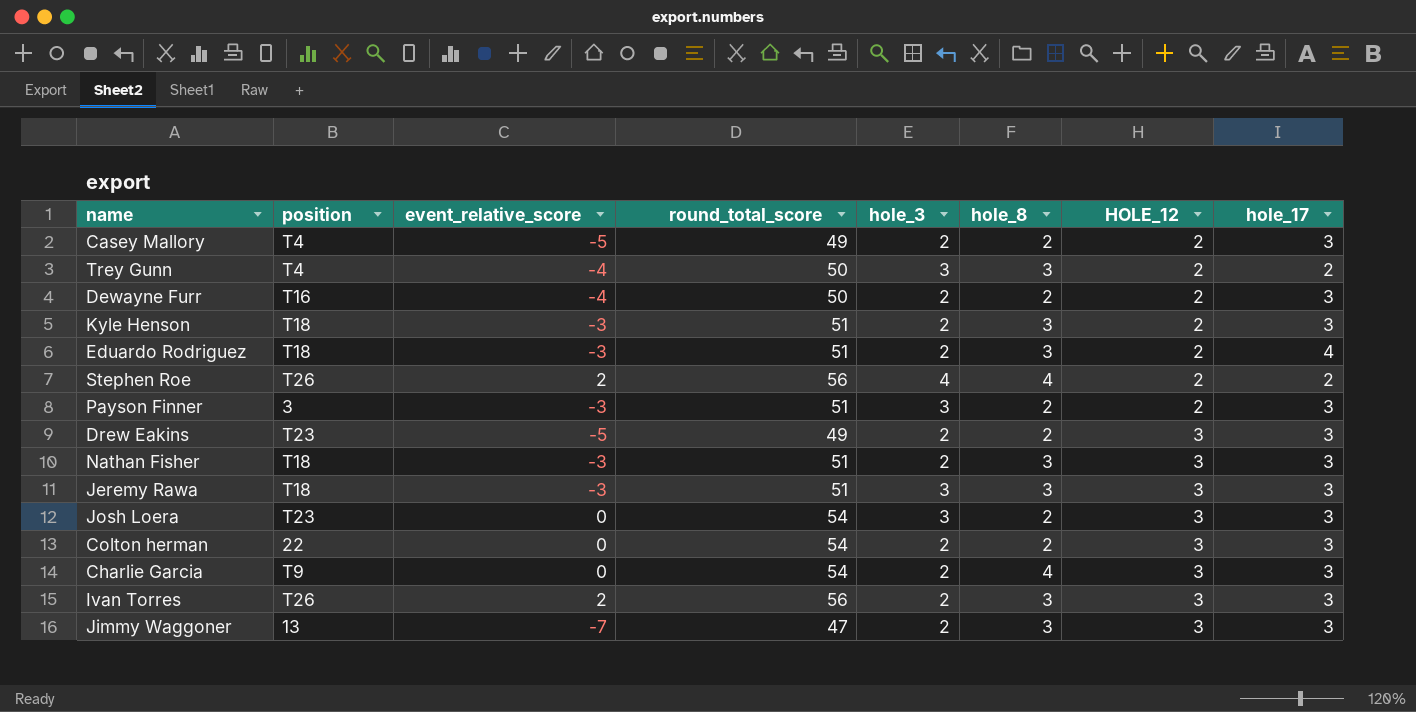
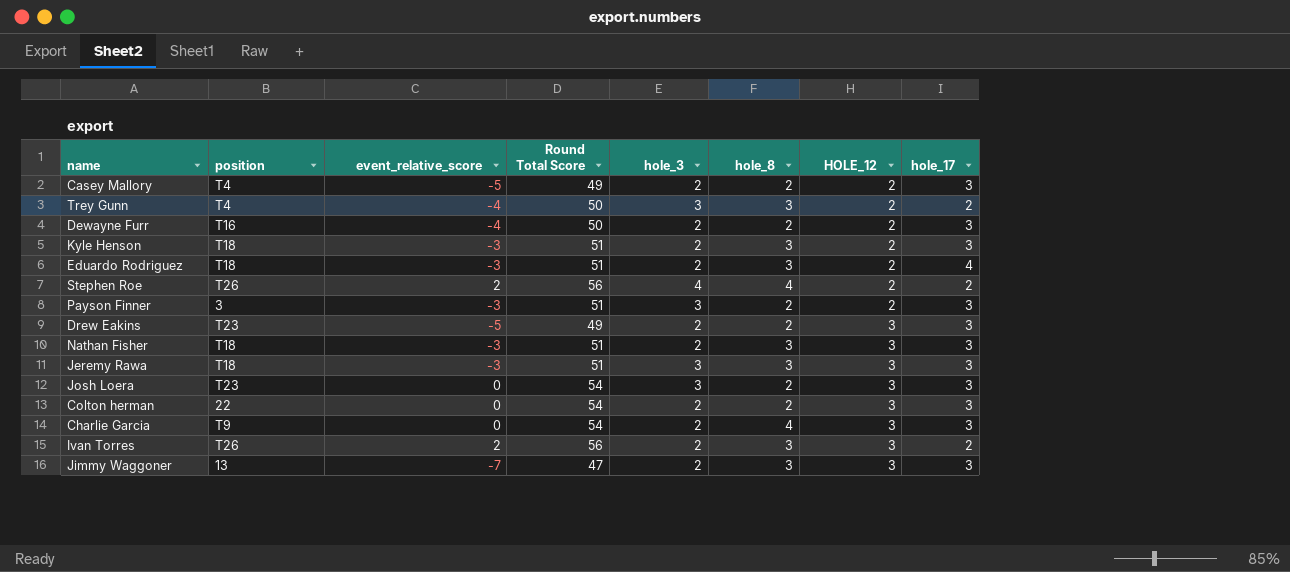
column name: round_total_score -> Round Total Score
Ivan Torres | hole_17: 3 -> 2

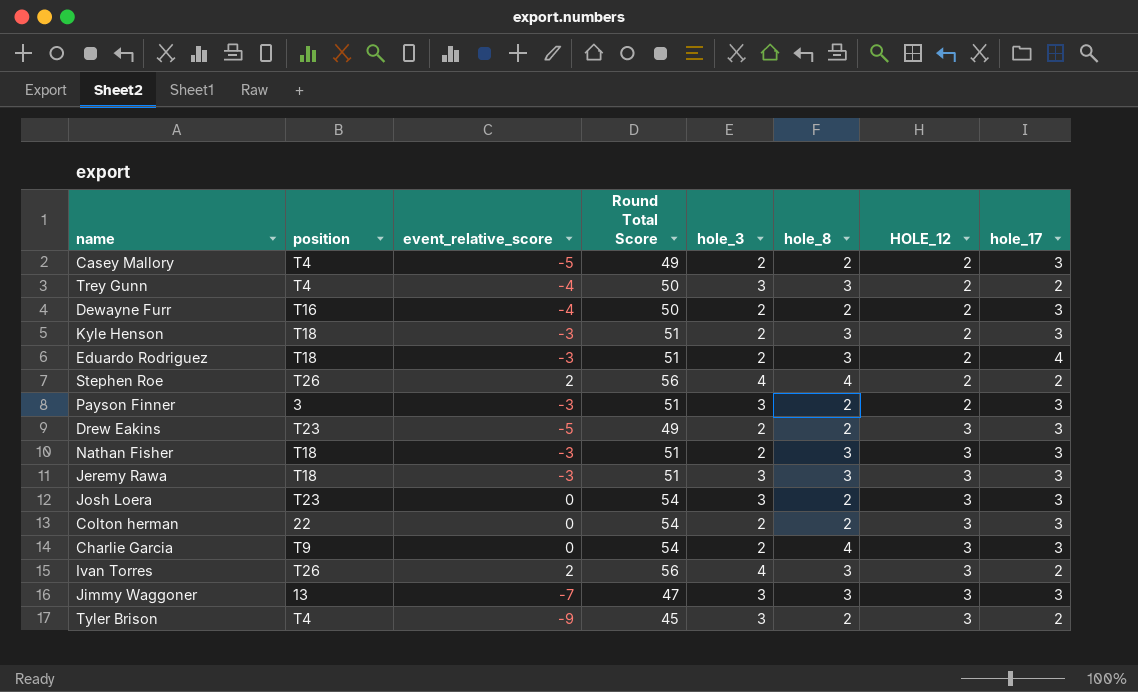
Ivan Torres | hole_3: 2 -> 4
Jimmy Waggoner | hole_3: 2 -> 3
row Tyler Brison: none -> T4 | -9 | 45 | 3 | 2 | 3 | 2

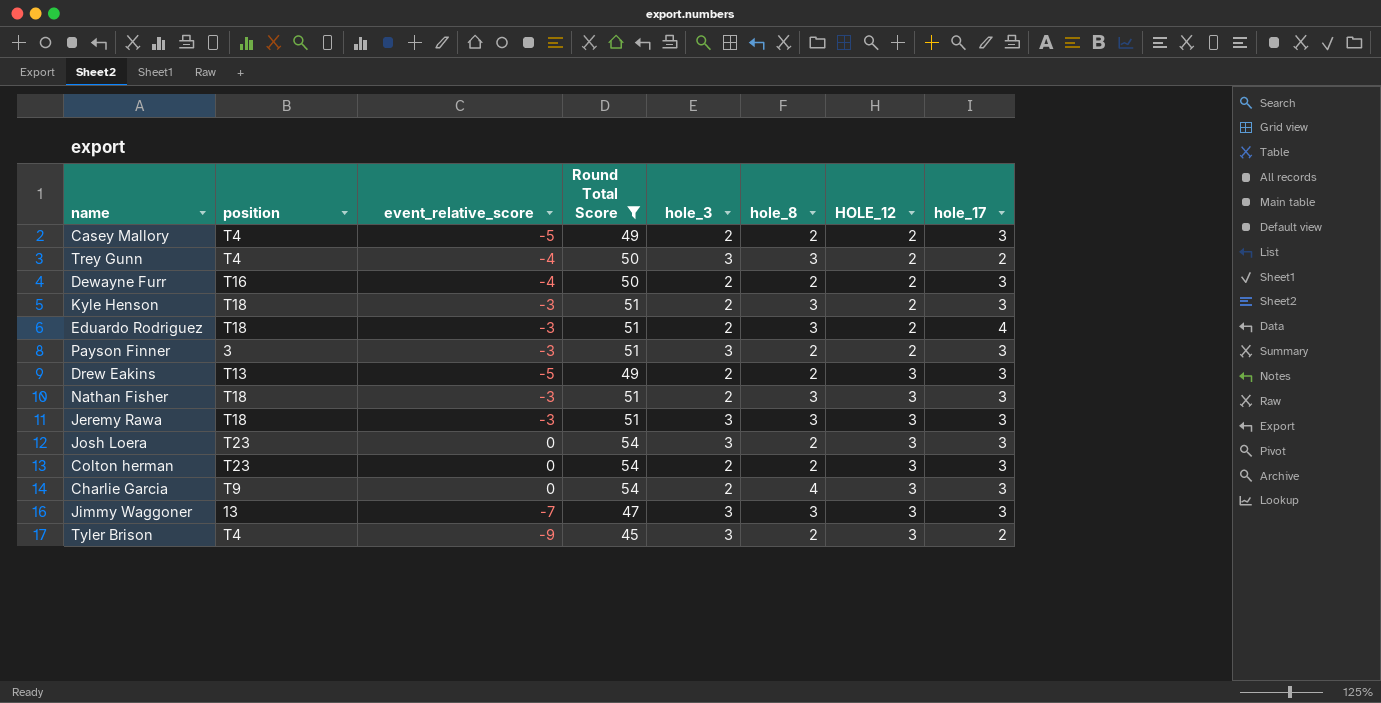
filter: none -> Round Total Score != 56
Drew Eakins | position: T23 -> T13
Colton herman | position: 22 -> T23

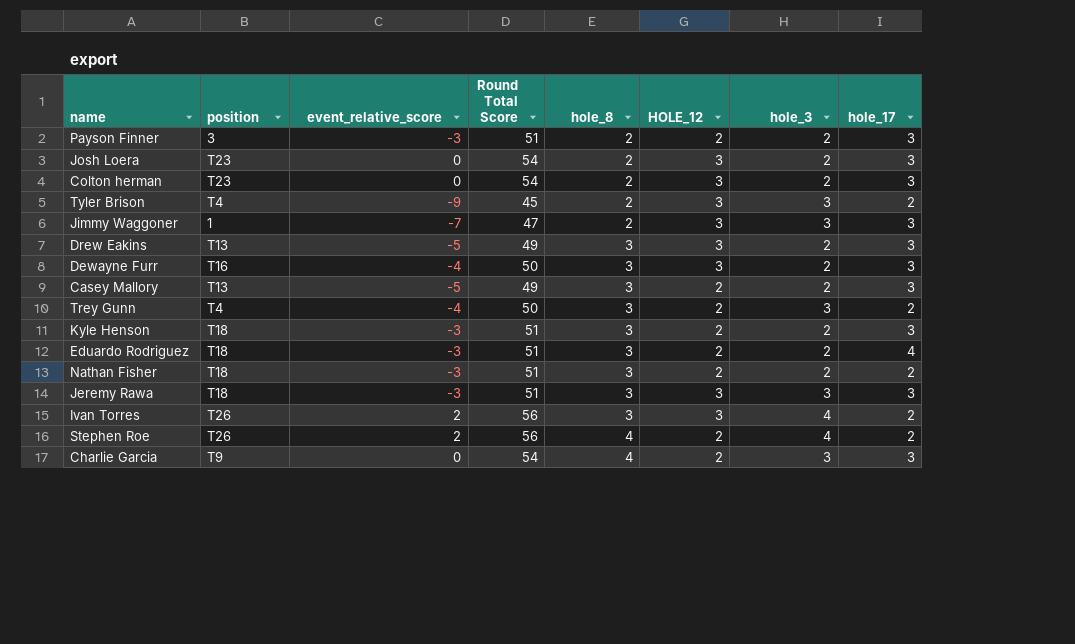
filter: Round Total Score != 56 -> none
row order: HOLE_12 ascending -> hole_8 ascending
column hole_3 | position: 5 -> 7
Payson Finner | hole_3: 3 -> 2
Josh Loera | hole_3: 3 -> 2
Jimmy Waggoner | position: 13 -> 1
Jimmy Waggoner | hole_8: 3 -> 2
Drew Eakins | hole_8: 2 -> 3
Dewayne Furr | hole_8: 2 -> 3
Dewayne Furr | HOLE_12: 2 -> 3
Casey Mallory | position: T4 -> T13
Casey Mallory | hole_8: 2 -> 3
Nathan Fisher | HOLE_12: 3 -> 2
Nathan Fisher | hole_17: 3 -> 2
Charlie Garcia | HOLE_12: 3 -> 2
Charlie Garcia | hole_3: 2 -> 3

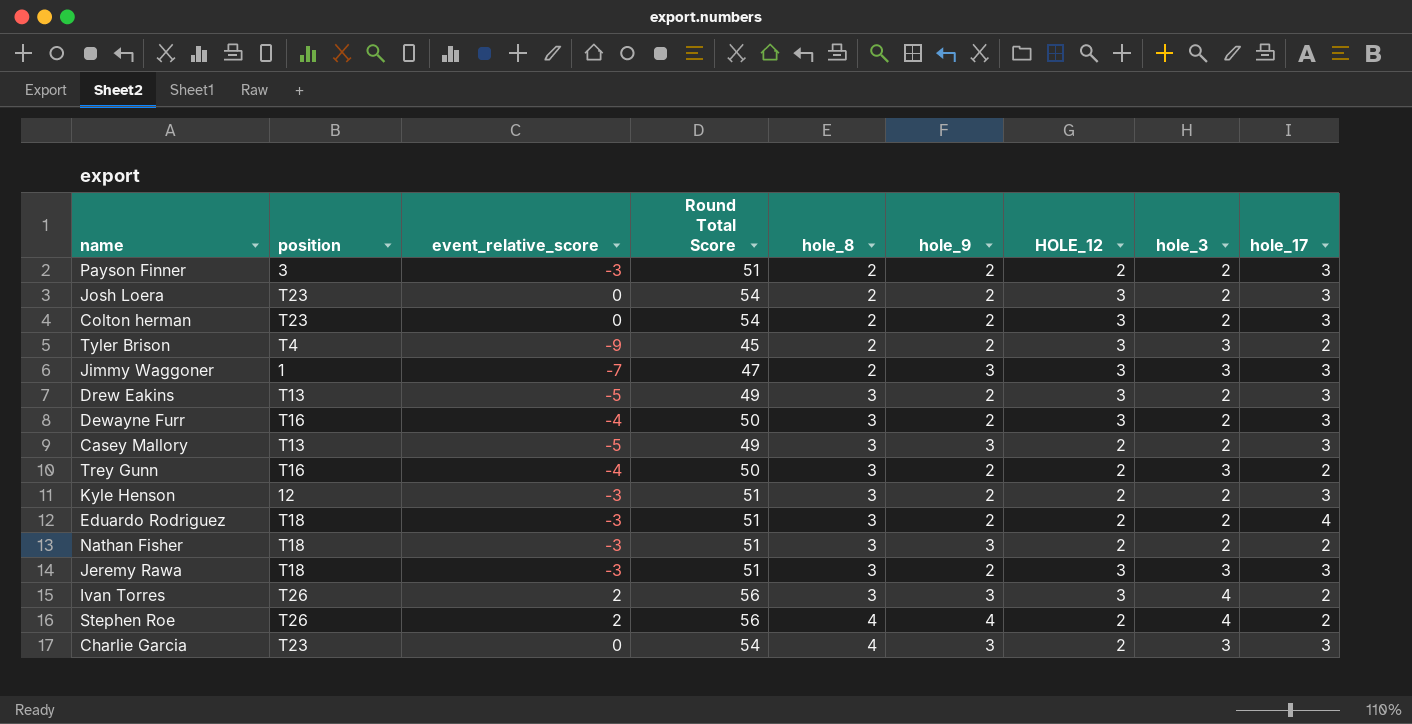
column hole_9 | position: none -> 6
Trey Gunn | position: T4 -> T16
Kyle Henson | position: T18 -> 12
Charlie Garcia | position: T9 -> T23

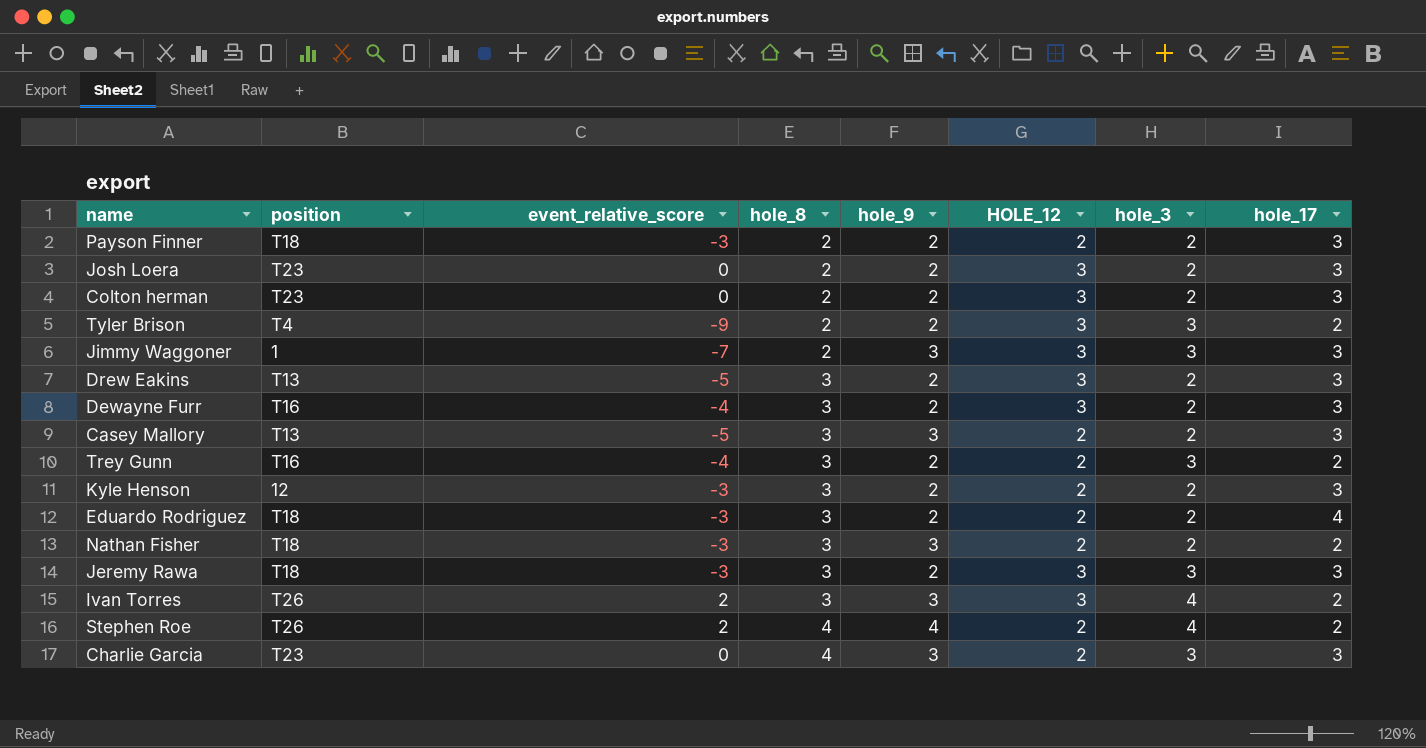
column Round Total Score | position: 4 -> none
Payson Finner | position: 3 -> T18

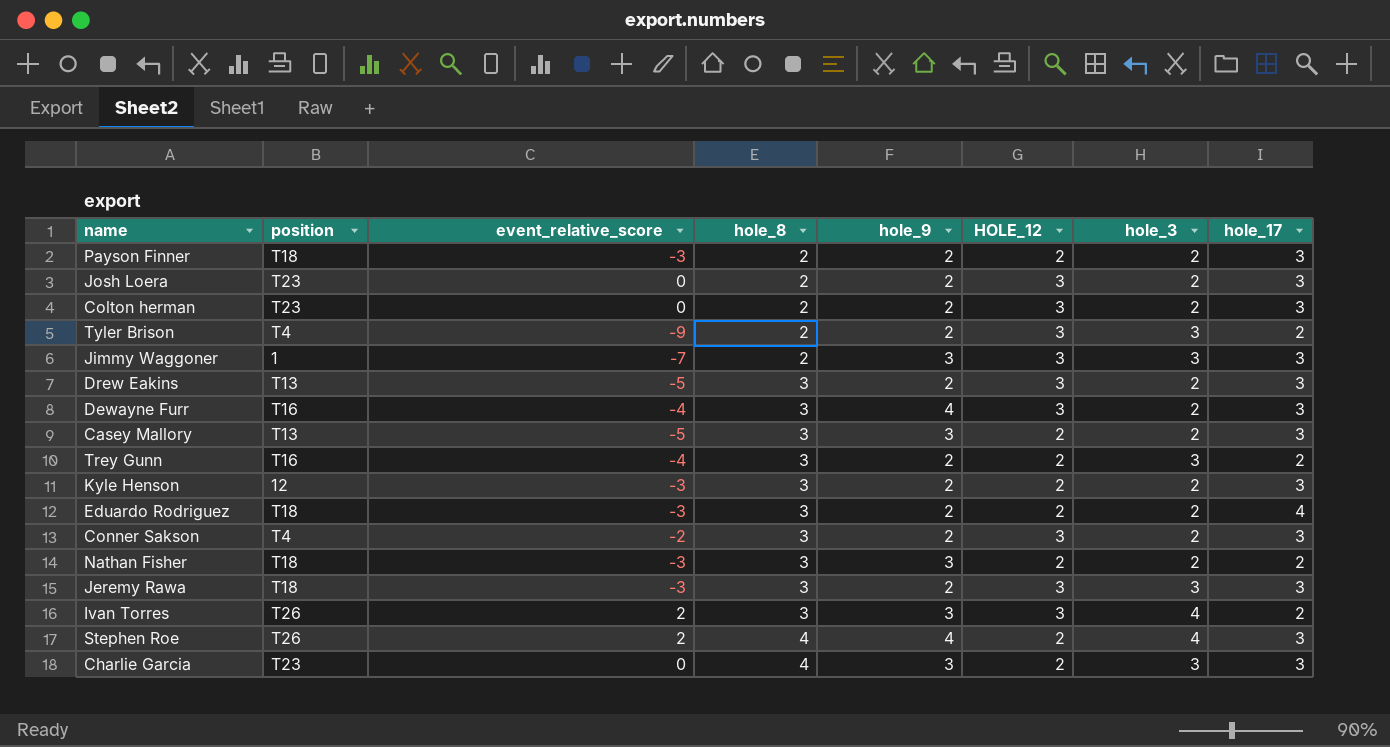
Dewayne Furr | hole_9: 2 -> 4
row Conner Sakson: none -> T4 | -2 | 3 | 2 | 3 | 2 | 3
Stephen Roe | hole_17: 2 -> 3

